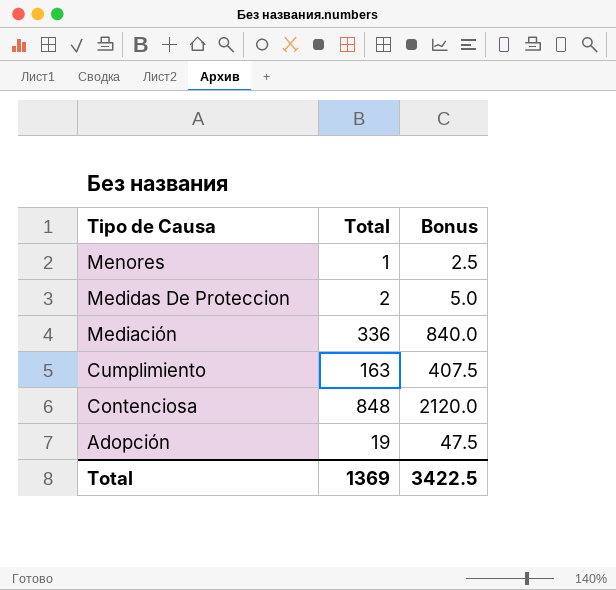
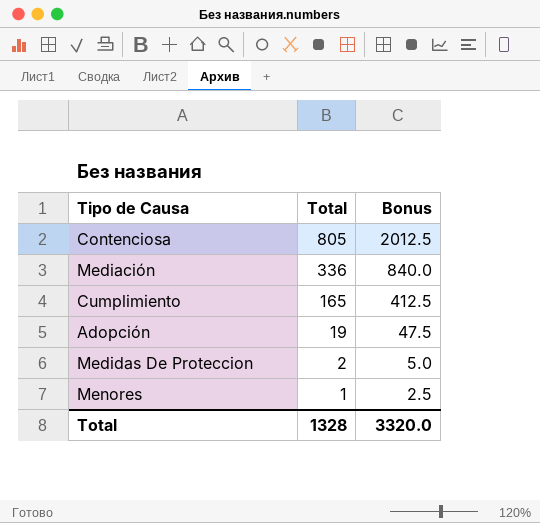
row order: Tipo de Causa descending -> Total descending
Contenciosa | Total: 848 -> 805
Contenciosa | Bonus: 2120.0 -> 2012.5
Cumplimiento | Total: 163 -> 165
Cumplimiento | Bonus: 407.5 -> 412.5
Total | Total: 1369 -> 1328
Total | Bonus: 3422.5 -> 3320.0

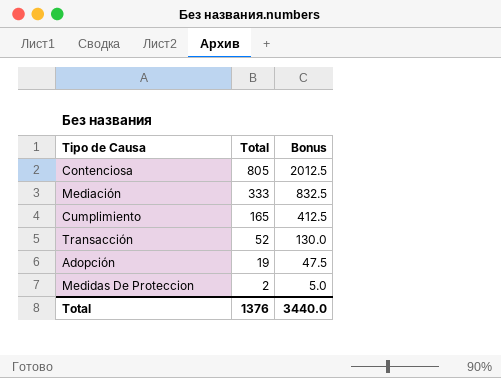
row Menores: 1 | 2.5 -> none
Mediación | Total: 336 -> 333
Mediación | Bonus: 840.0 -> 832.5
row Transacción: none -> 52 | 130.0
Total | Total: 1328 -> 1376
Total | Bonus: 3320.0 -> 3440.0

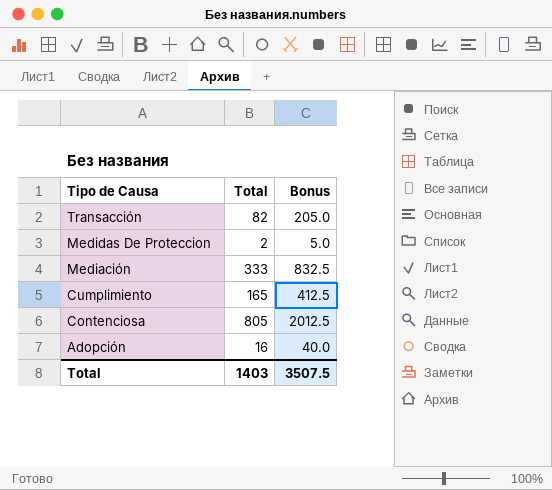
row order: Total descending -> Tipo de Causa descending
Transacción | Total: 52 -> 82
Transacción | Bonus: 130.0 -> 205.0
Adopción | Total: 19 -> 16
Adopción | Bonus: 47.5 -> 40.0
Total | Total: 1376 -> 1403
Total | Bonus: 3440.0 -> 3507.5

